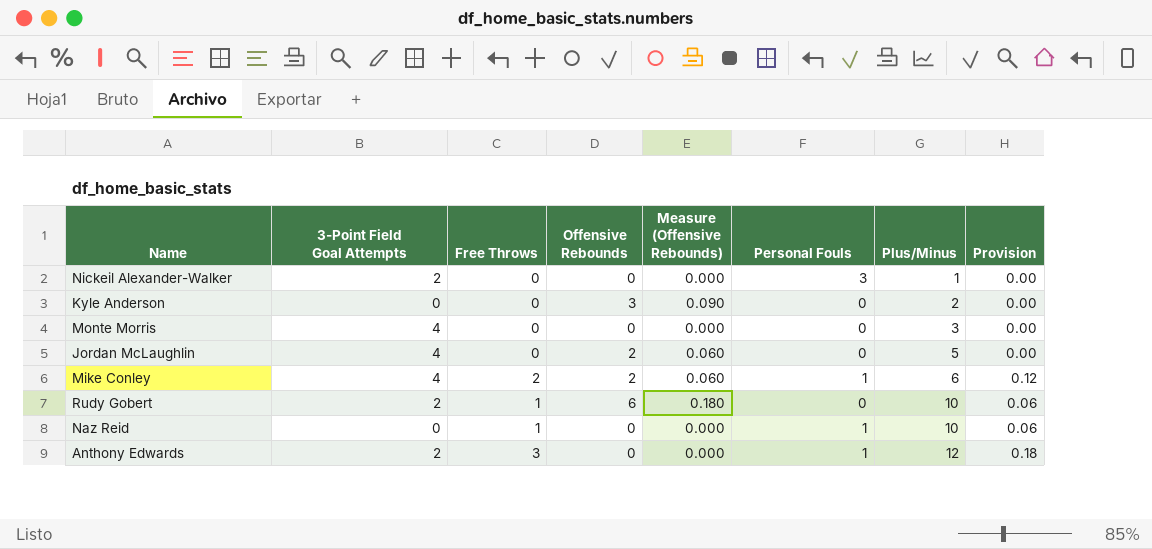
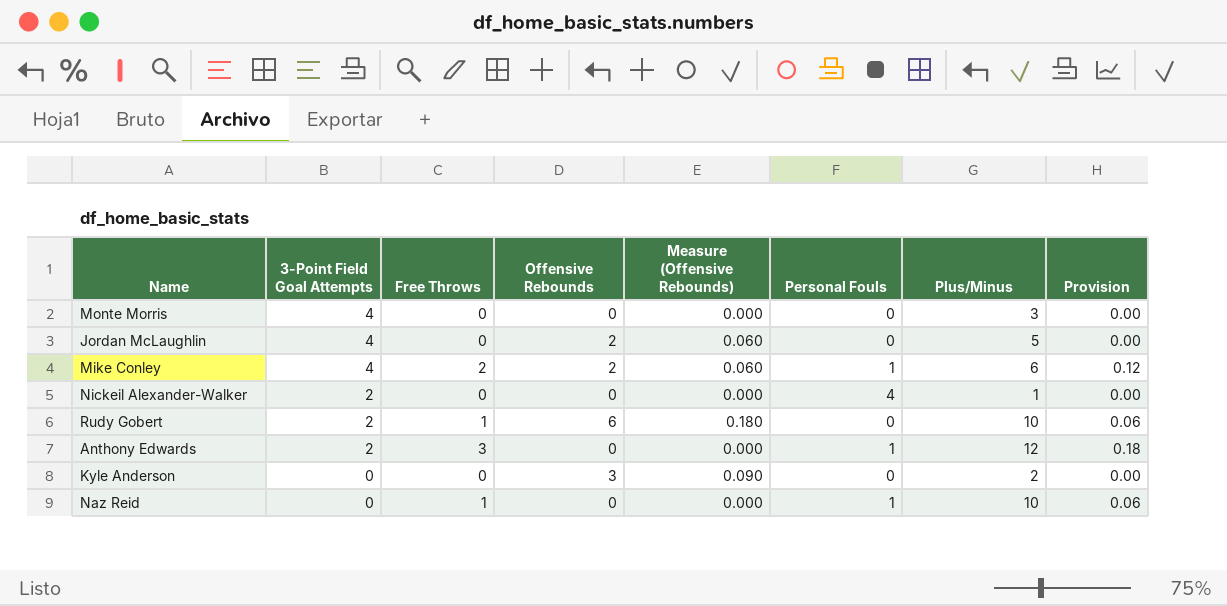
row order: Plus/Minus ascending -> 3-Point Field Goal Attempts descending
Nickeil Alexander-Walker | Personal Fouls: 3 -> 4

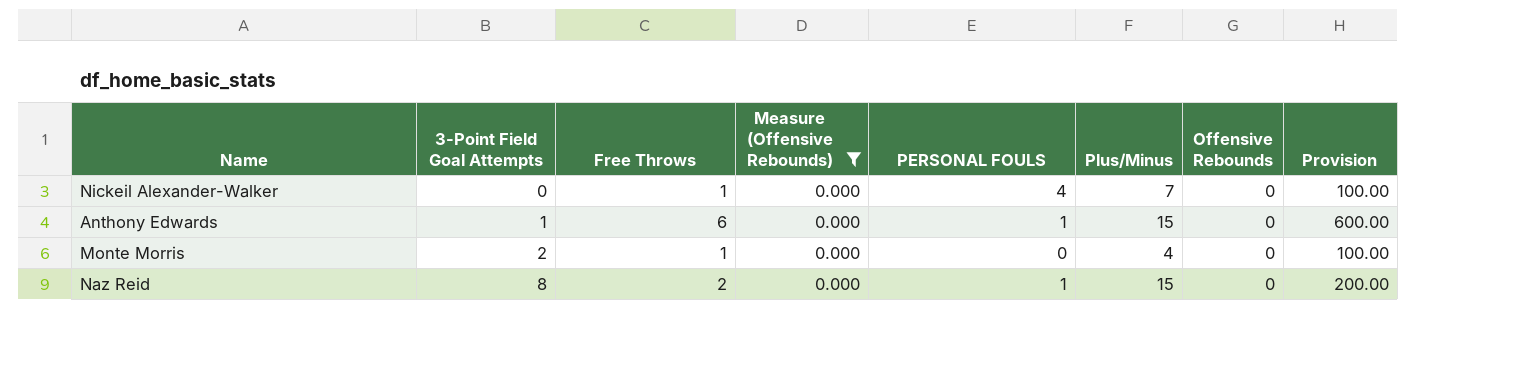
filter: none -> Measure (Offensive Rebounds) = 0.000
row order: 3-Point Field Goal Attempts descending -> 3-Point Field Goal Attempts ascending
column name: Personal Fouls -> PERSONAL FOULS
column Offensive Rebounds | position: 4 -> 7
column Provision | formula: [Free Throws] * 0.06 -> [Free Throws] * 100
Nickeil Alexander-Walker | 3-Point Field Goal Attempts: 2 -> 0
Nickeil Alexander-Walker | Free Throws: 0 -> 1
Nickeil Alexander-Walker | Plus/Minus: 1 -> 7
Anthony Edwards | 3-Point Field Goal Attempts: 2 -> 1
Anthony Edwards | Free Throws: 3 -> 6
Anthony Edwards | Plus/Minus: 12 -> 15
Monte Morris | 3-Point Field Goal Attempts: 4 -> 2
Monte Morris | Free Throws: 0 -> 1
Monte Morris | Plus/Minus: 3 -> 4
Naz Reid | 3-Point Field Goal Attempts: 0 -> 8
Naz Reid | Free Throws: 1 -> 2
Naz Reid | Plus/Minus: 10 -> 15

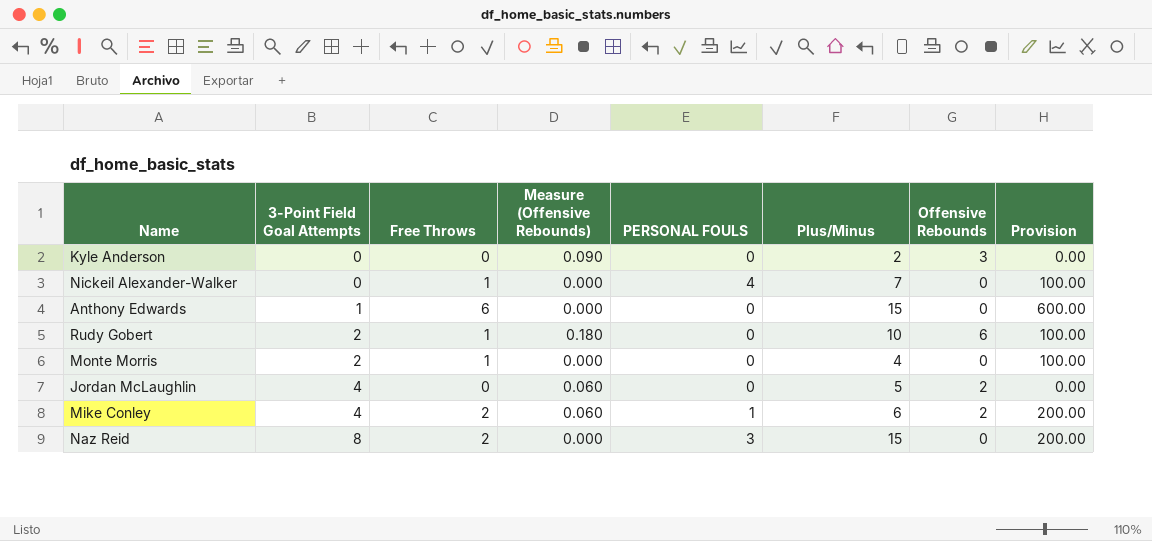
filter: Measure (Offensive Rebounds) = 0.000 -> none
Anthony Edwards | PERSONAL FOULS: 1 -> 0
Naz Reid | PERSONAL FOULS: 1 -> 3

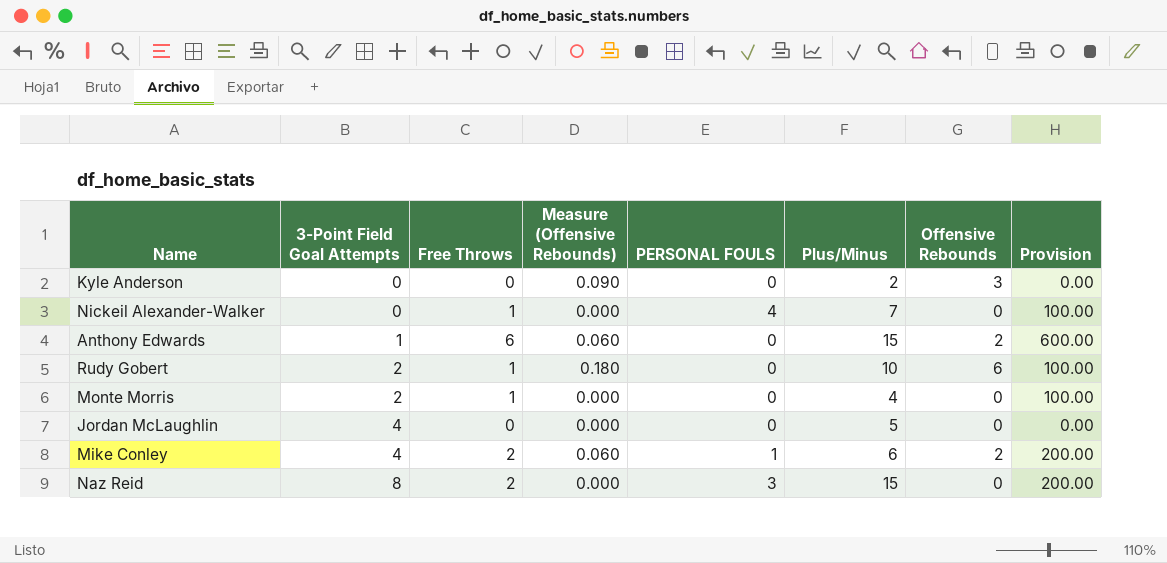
Anthony Edwards | Measure (Offensive Rebounds): 0.000 -> 0.060
Anthony Edwards | Offensive Rebounds: 0 -> 2
Jordan McLaughlin | Measure (Offensive Rebounds): 0.060 -> 0.000
Jordan McLaughlin | Offensive Rebounds: 2 -> 0

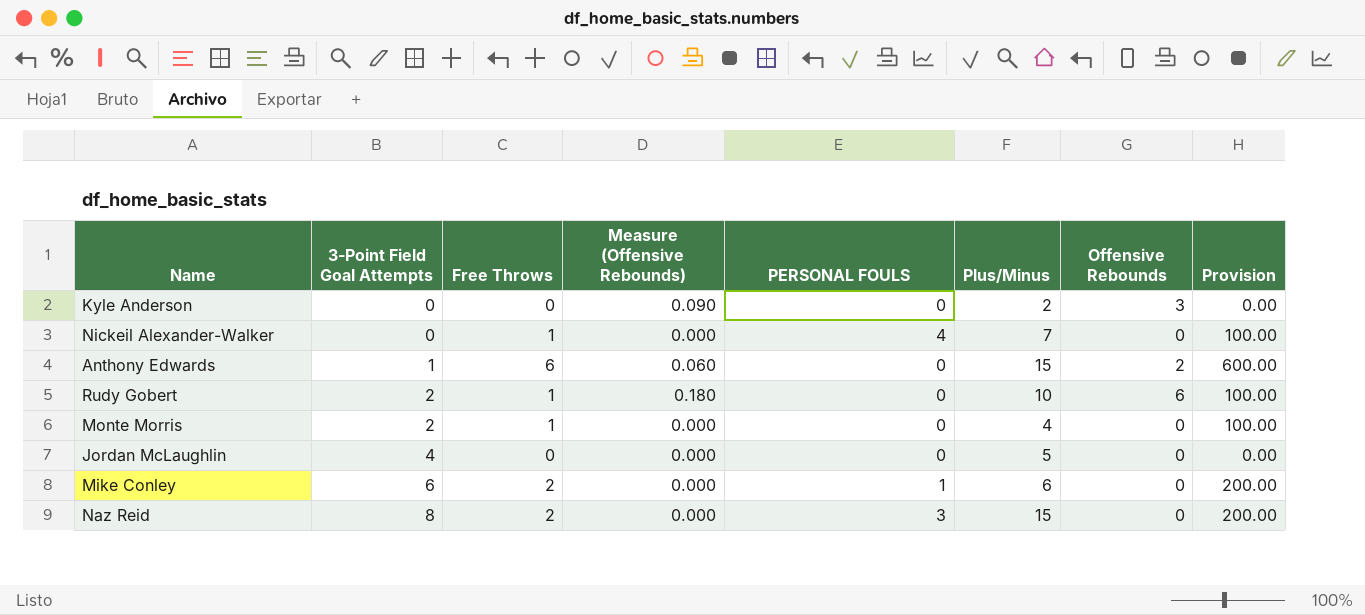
Mike Conley | 3-Point Field Goal Attempts: 4 -> 6
Mike Conley | Measure (Offensive Rebounds): 0.060 -> 0.000
Mike Conley | Offensive Rebounds: 2 -> 0

